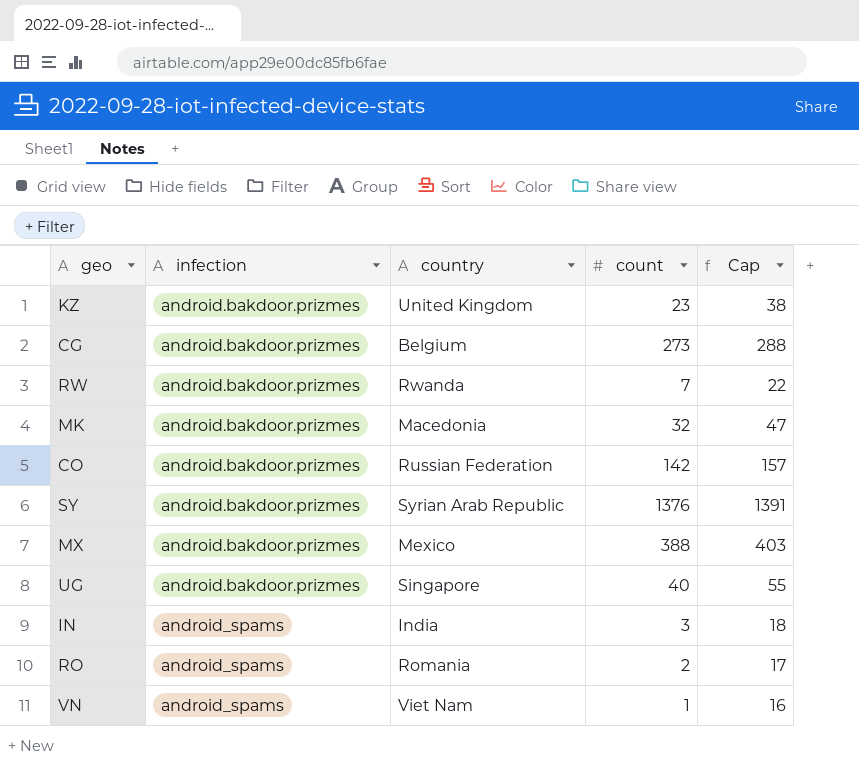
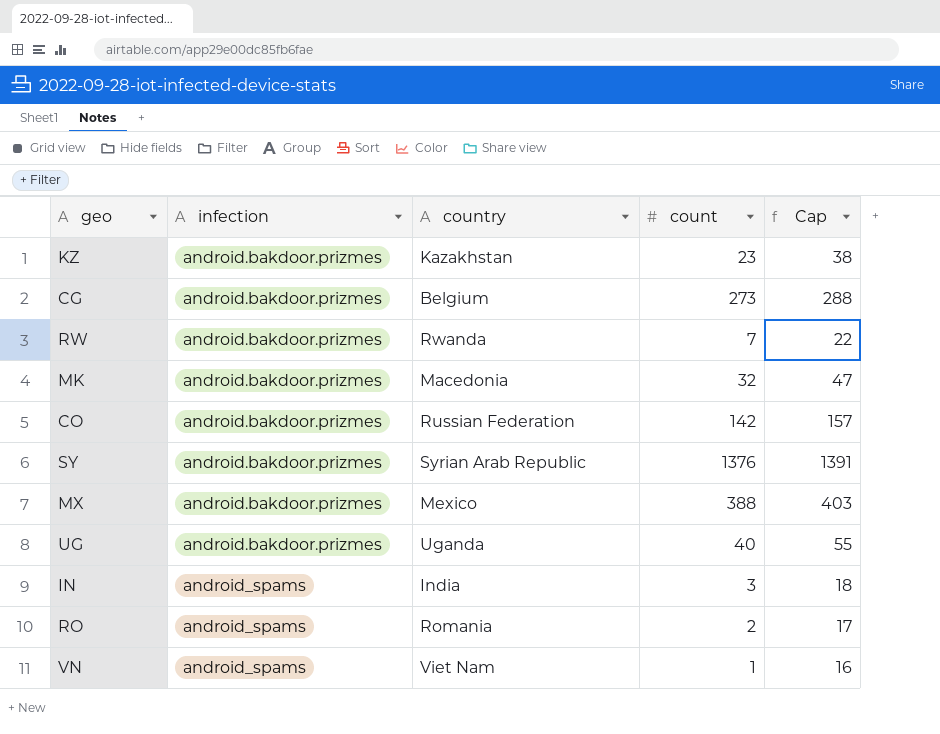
KZ | country: United Kingdom -> Kazakhstan
UG | country: Singapore -> Uganda

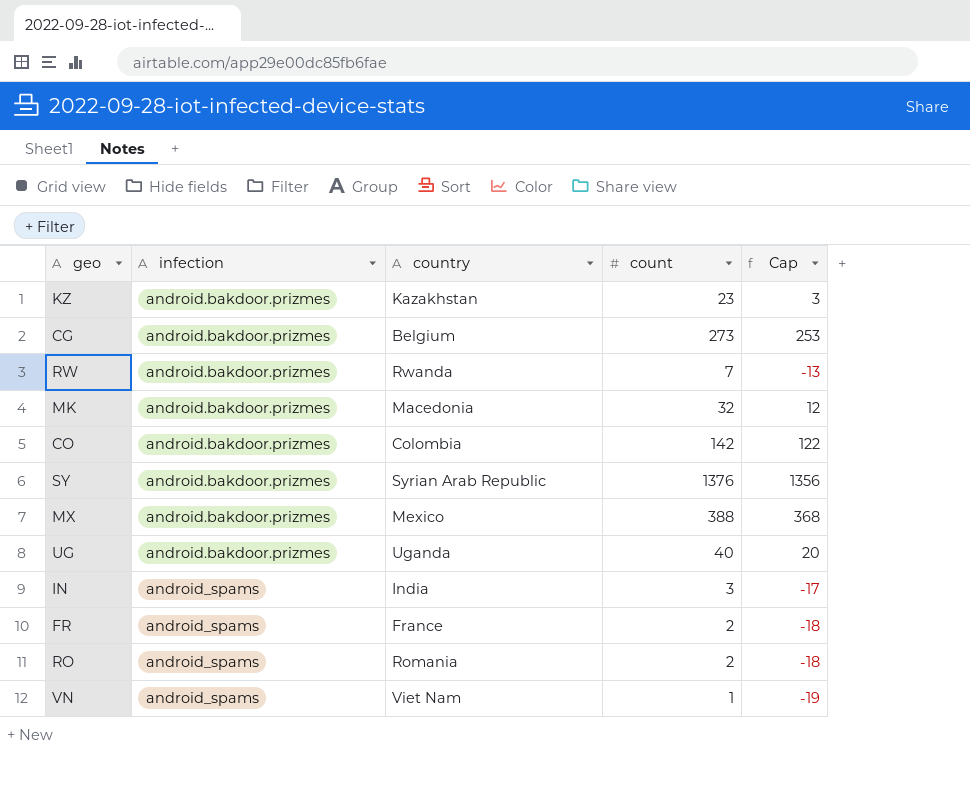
column Cap | formula: [count] + 15 -> [count] - 20
CO | country: Russian Federation -> Colombia
row FR: none -> android_spams | France | 2 | -18

